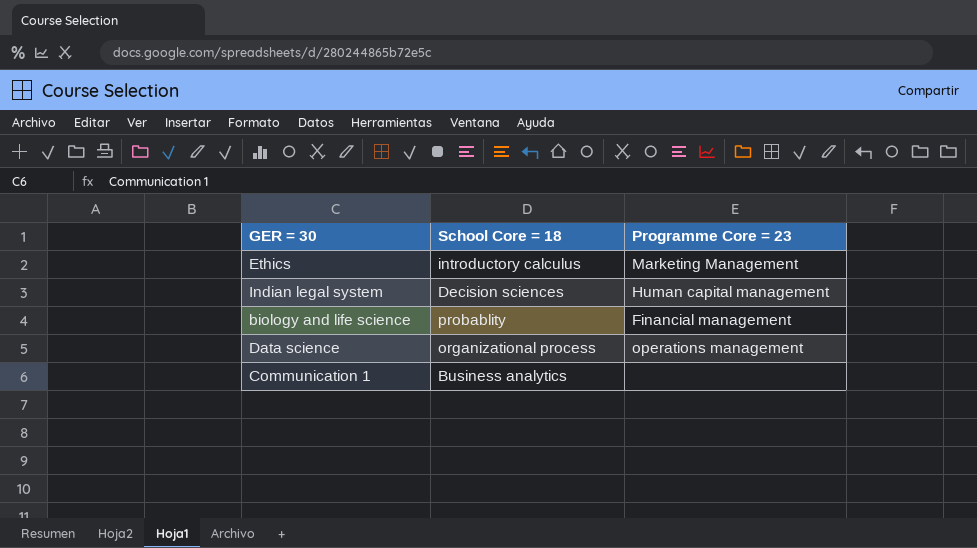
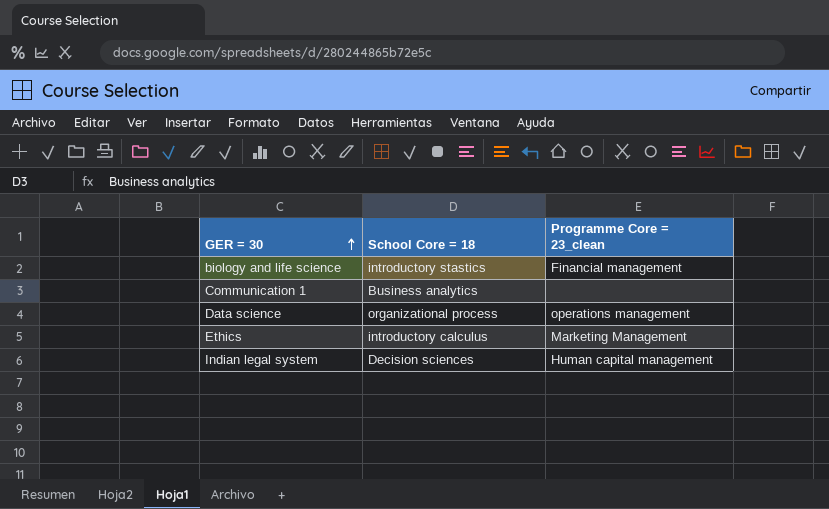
row order: none -> GER = 30 ascending
column name: Programme Core = 23 -> Programme Core = 23_clean
biology and life science | School Core = 18: probablity -> introductory stastics

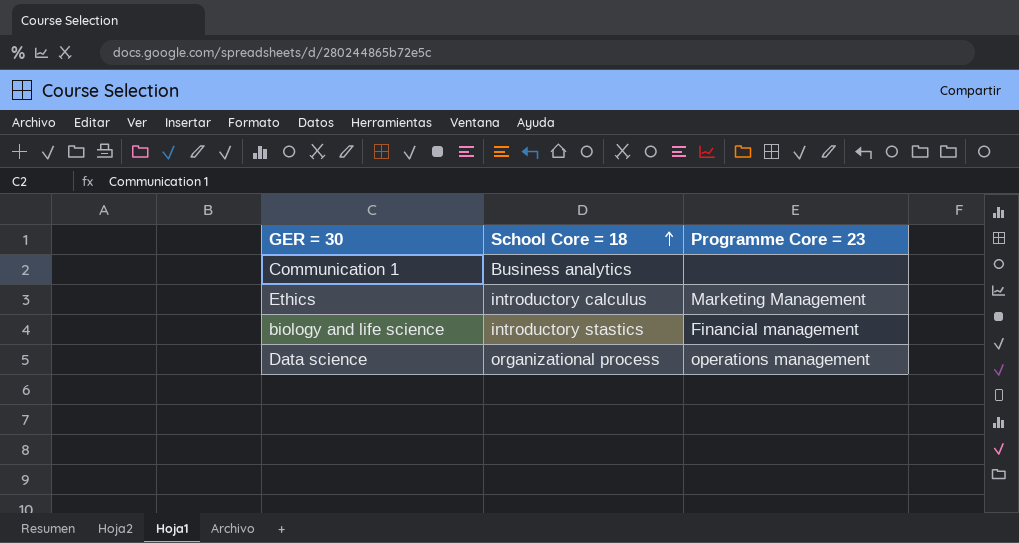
row order: GER = 30 ascending -> School Core = 18 ascending
column name: Programme Core = 23_clean -> Programme Core = 23
row Indian legal system: Decision sciences | Human capital management -> none

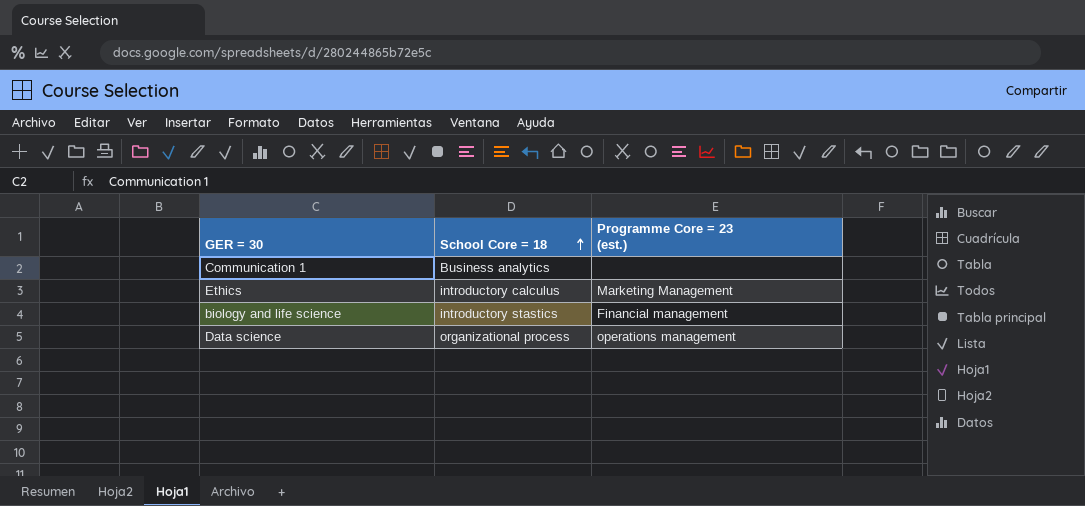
column name: Programme Core = 23 -> Programme Core = 23 (est.)

